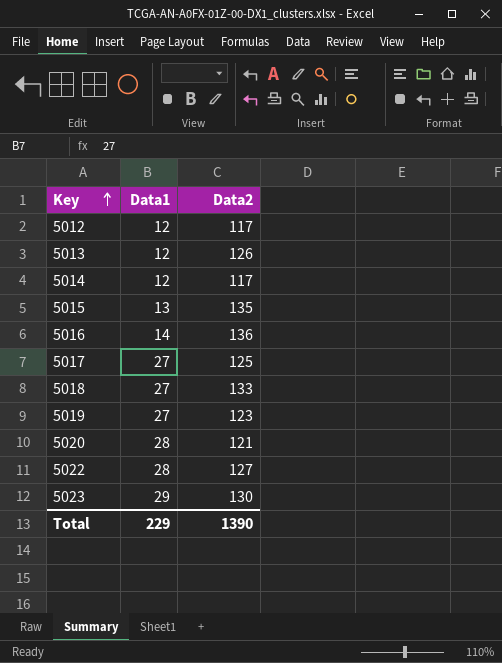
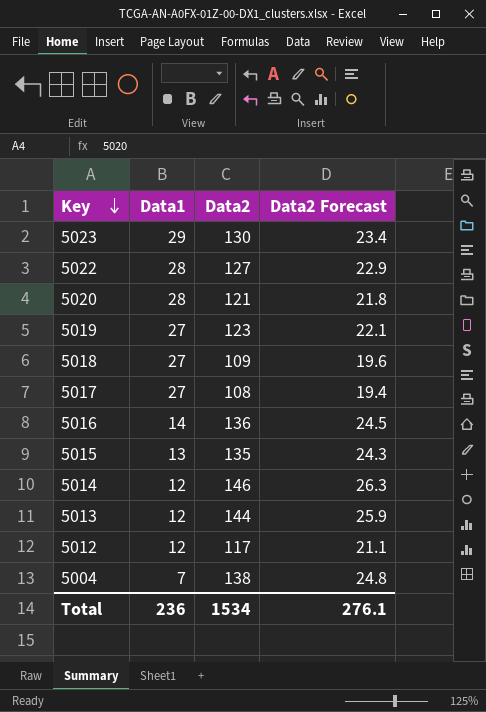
row order: Key ascending -> Key descending
column Data2 Forecast | formula: none -> [Data2] * 0.18
5018 | Data2: 133 -> 109
5017 | Data2: 125 -> 108
5014 | Data2: 117 -> 146
5013 | Data2: 126 -> 144
row 5004: none -> 7 | 138 | 24.8
Total | Data1: 229 -> 236
Total | Data2: 1390 -> 1534

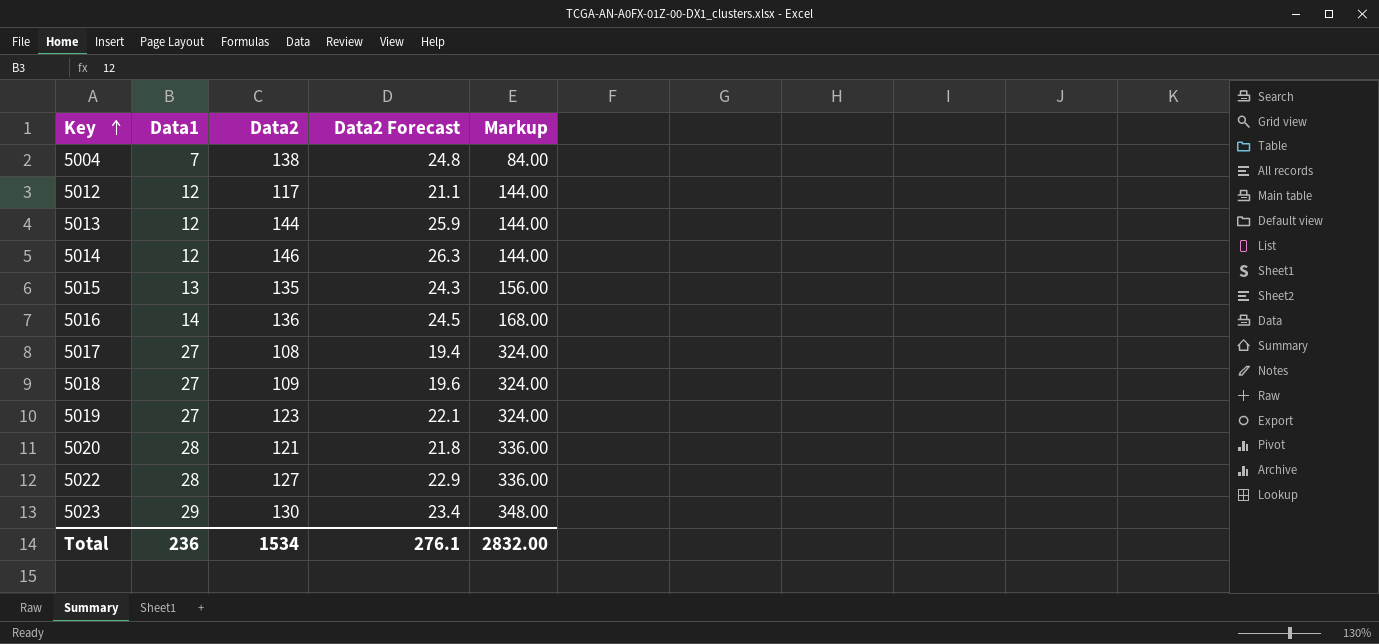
row order: Key descending -> Key ascending
column Markup | formula: none -> [Data1] * 12

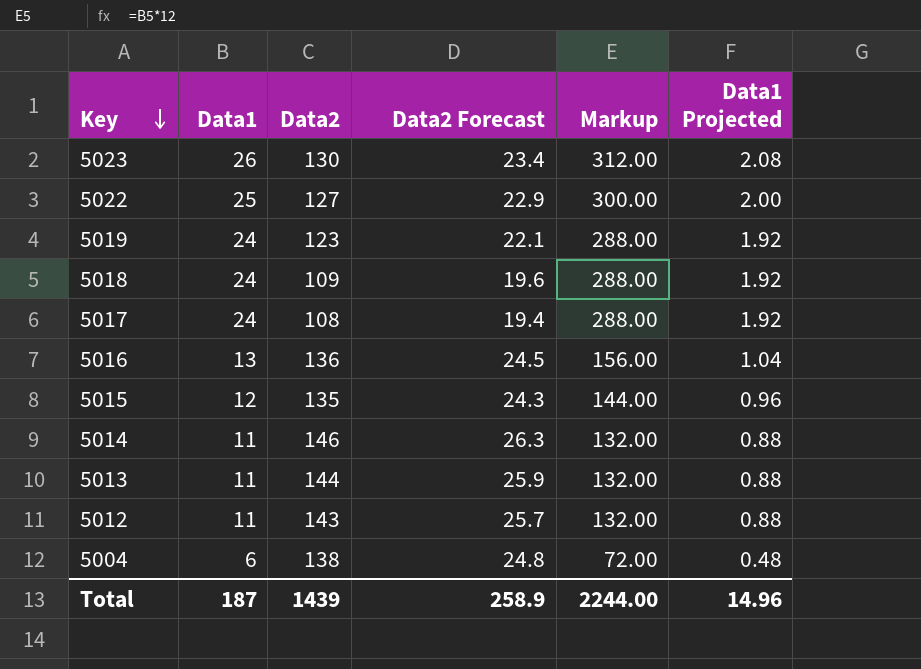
row order: Key ascending -> Key descending
column Data1 Projected | formula: none -> [Data1] * 0.08
row 5020: 28 | 121 | 21.8 | 336.00 -> none
5023 | Data1: 29 -> 26
5023 | Markup: 348.00 -> 312.00
5022 | Data1: 28 -> 25
5022 | Markup: 336.00 -> 300.00
5019 | Data1: 27 -> 24
5019 | Markup: 324.00 -> 288.00
5018 | Data1: 27 -> 24
5018 | Markup: 324.00 -> 288.00
5017 | Data1: 27 -> 24
5017 | Markup: 324.00 -> 288.00
5016 | Data1: 14 -> 13
5016 | Markup: 168.00 -> 156.00
5015 | Data1: 13 -> 12
5015 | Markup: 156.00 -> 144.00
5014 | Data1: 12 -> 11
5014 | Markup: 144.00 -> 132.00
5013 | Data1: 12 -> 11
5013 | Markup: 144.00 -> 132.00
5012 | Data1: 12 -> 11
5012 | Data2: 117 -> 143
5012 | Data2 Forecast: 21.1 -> 25.7
5012 | Markup: 144.00 -> 132.00
5004 | Data1: 7 -> 6
5004 | Markup: 84.00 -> 72.00
Total | Data1: 236 -> 187
Total | Data2: 1534 -> 1439
Total | Data2 Forecast: 276.1 -> 258.9
Total | Markup: 2832.00 -> 2244.00

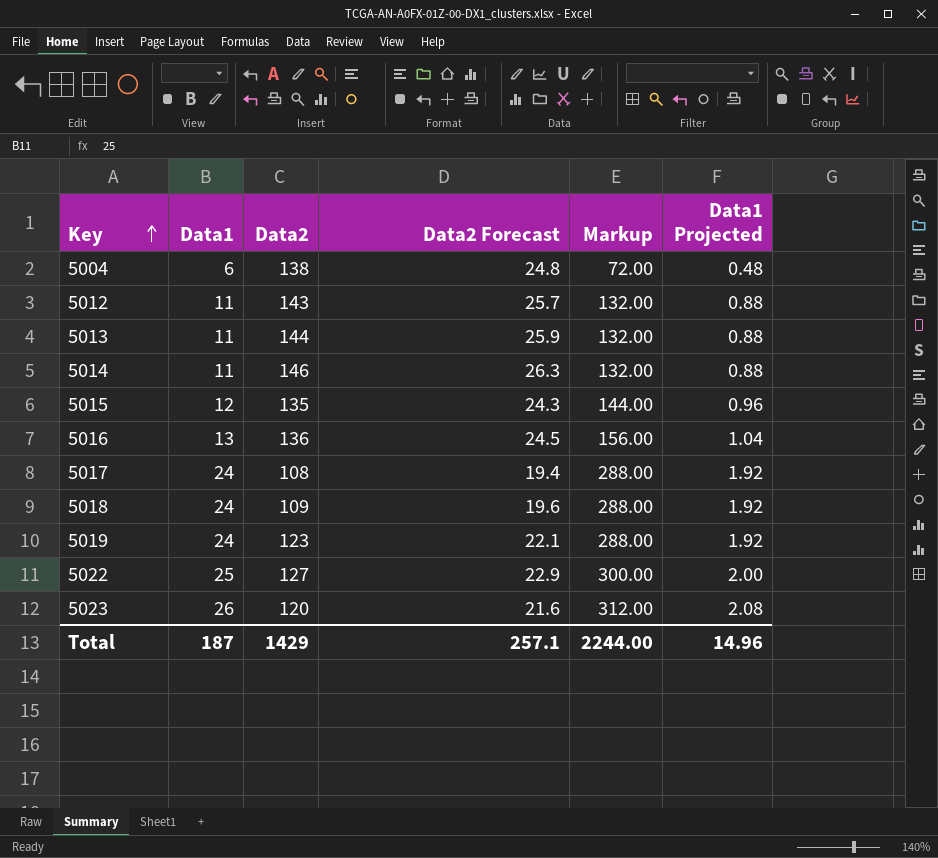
row order: Key descending -> Key ascending
5023 | Data2: 130 -> 120
5023 | Data2 Forecast: 23.4 -> 21.6
Total | Data2: 1439 -> 1429
Total | Data2 Forecast: 258.9 -> 257.1

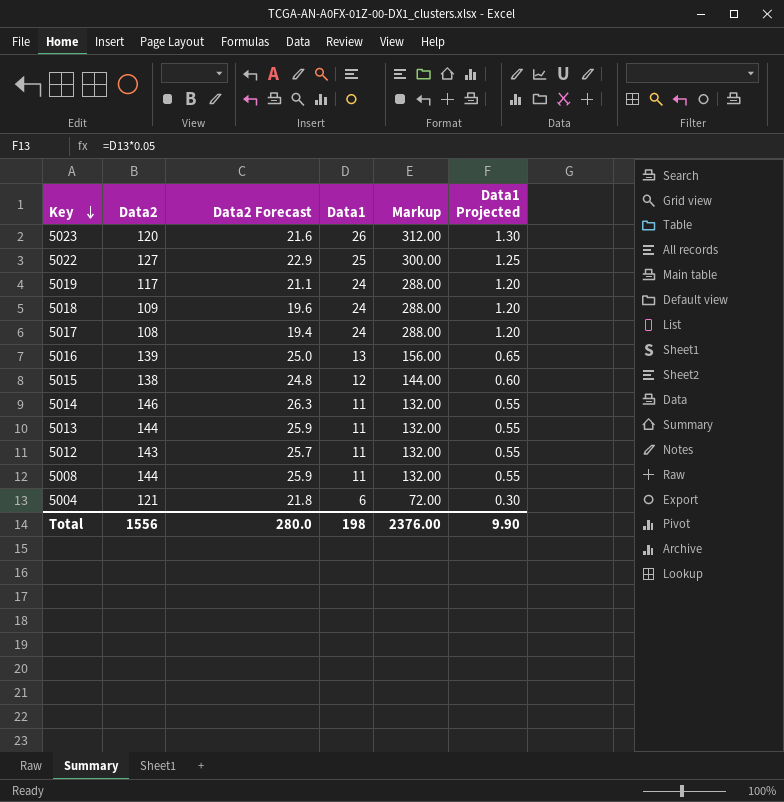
row order: Key ascending -> Key descending
column Data1 | position: 2 -> 4
column Data1 Projected | formula: [Data1] * 0.08 -> [Data1] * 0.05
5019 | Data2: 123 -> 117
5019 | Data2 Forecast: 22.1 -> 21.1
5016 | Data2: 136 -> 139
5016 | Data2 Forecast: 24.5 -> 25.0
5015 | Data2: 135 -> 138
5015 | Data2 Forecast: 24.3 -> 24.8
row 5008: none -> 144 | 25.9 | 11 | 132.00 | 0.55
5004 | Data2: 138 -> 121
5004 | Data2 Forecast: 24.8 -> 21.8
Total | Data2: 1429 -> 1556
Total | Data2 Forecast: 257.1 -> 280.0
Total | Data1: 187 -> 198
Total | Markup: 2244.00 -> 2376.00
Total | Data1 Projected: 14.96 -> 9.90

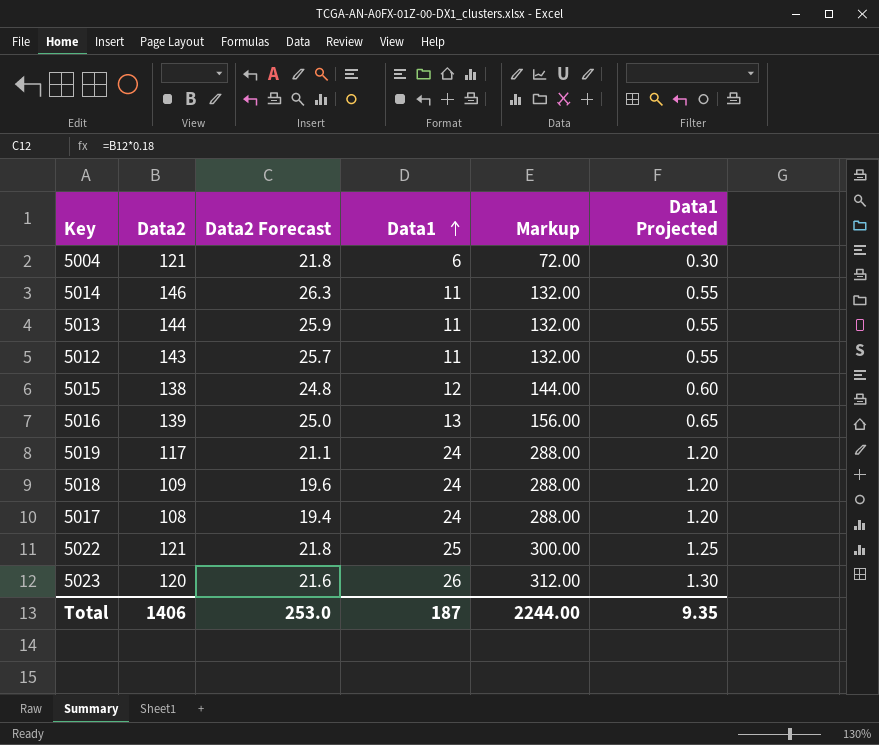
row order: Key descending -> Data1 ascending
row 5008: 144 | 25.9 | 11 | 132.00 | 0.55 -> none
5022 | Data2: 127 -> 121
5022 | Data2 Forecast: 22.9 -> 21.8
Total | Data2: 1556 -> 1406
Total | Data2 Forecast: 280.0 -> 253.0
Total | Data1: 198 -> 187
Total | Markup: 2376.00 -> 2244.00
Total | Data1 Projected: 9.90 -> 9.35

